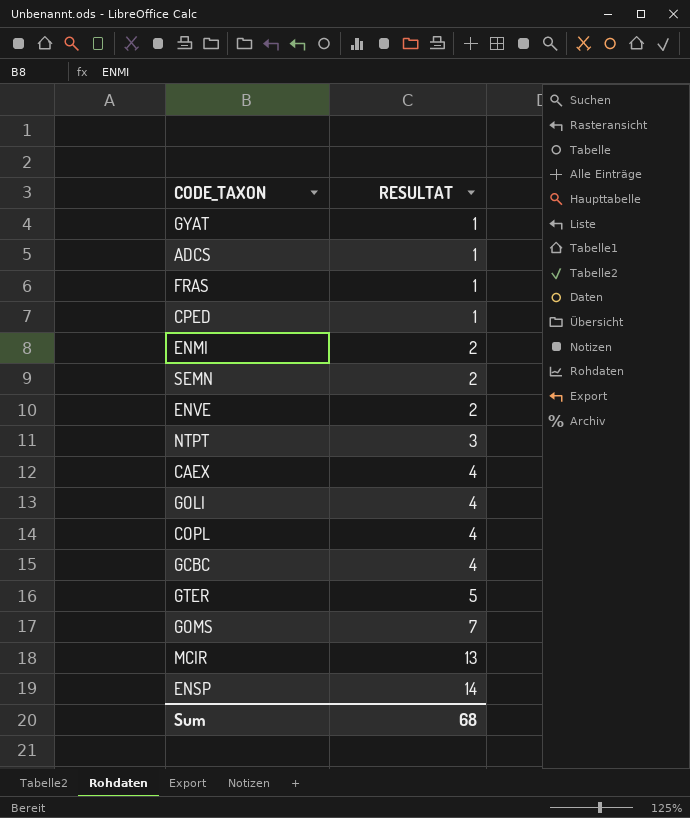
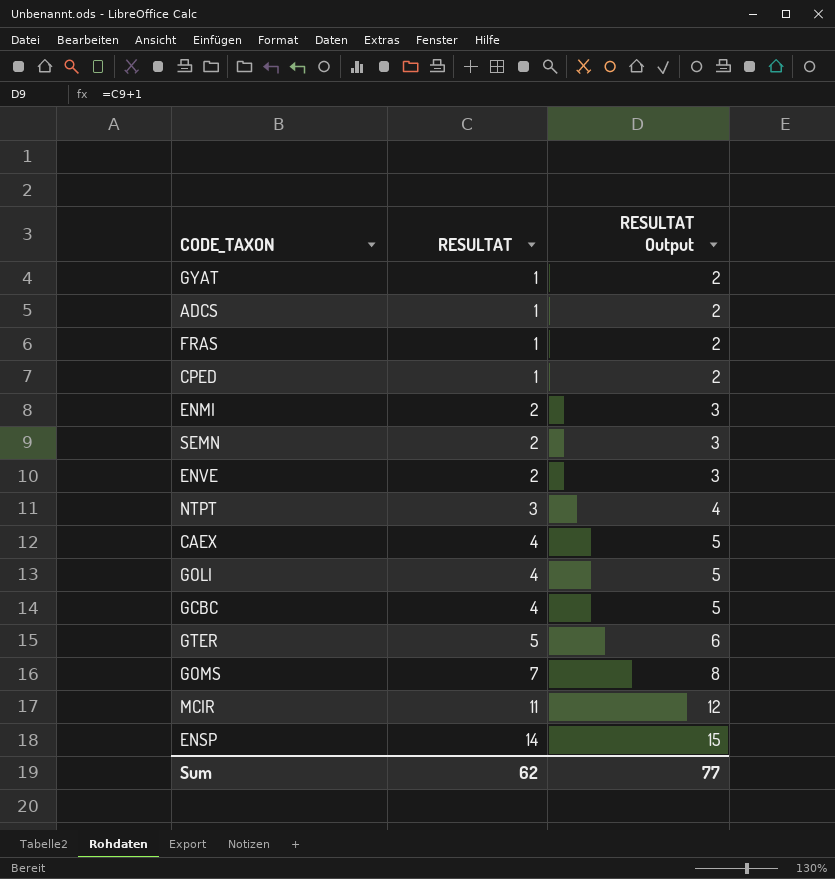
column RESULTAT Output | formula: none -> [RESULTAT] + 1
row COPL: 4 -> none
MCIR | RESULTAT: 13 -> 11
Sum | RESULTAT: 68 -> 62

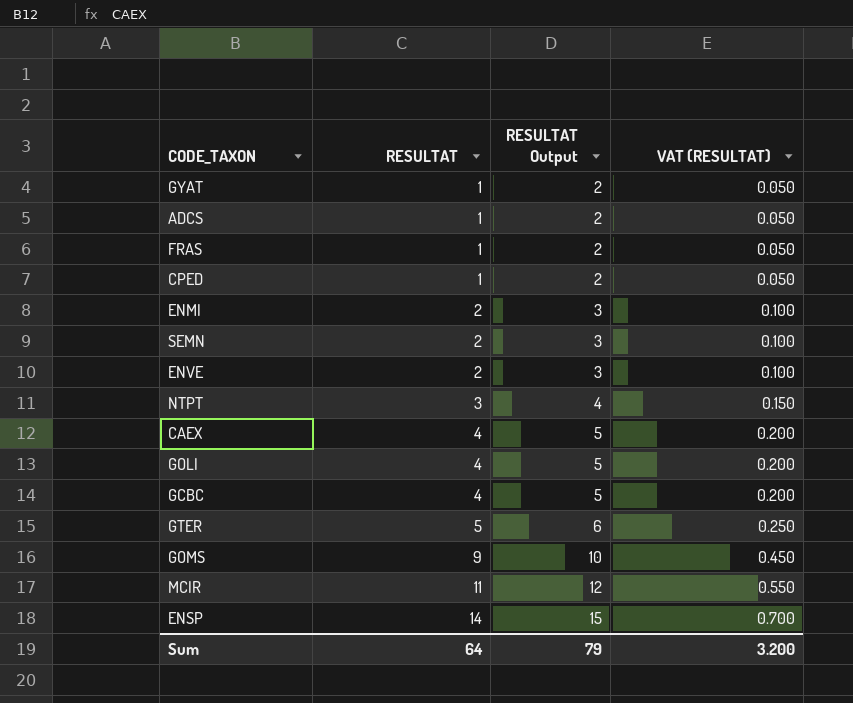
column VAT (RESULTAT) | formula: none -> [RESULTAT] * 0.05
GOMS | RESULTAT: 7 -> 9
GOMS | RESULTAT Output: 8 -> 10
Sum | RESULTAT: 62 -> 64
Sum | RESULTAT Output: 77 -> 79

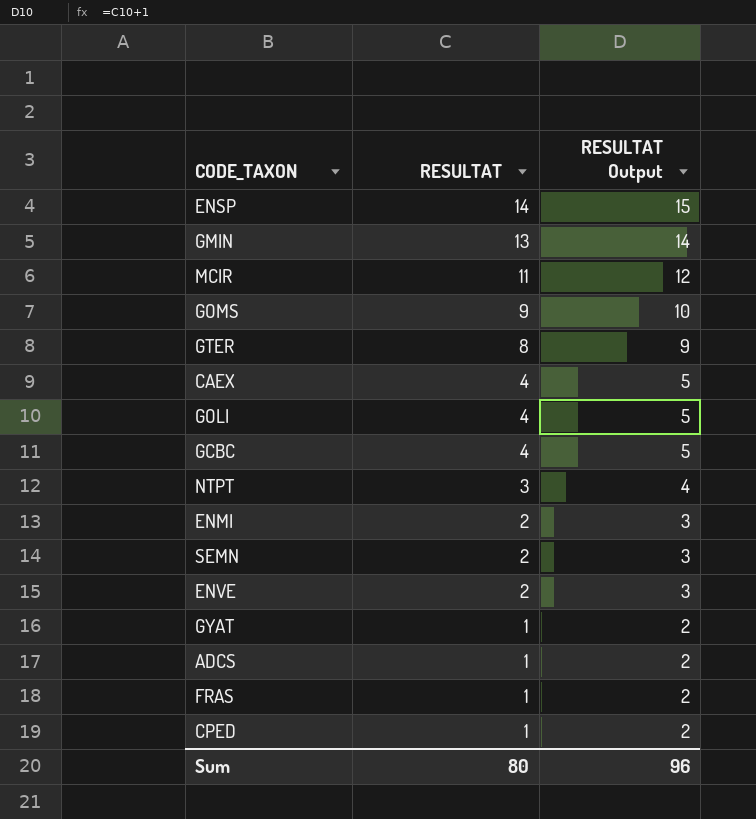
row order: RESULTAT ascending -> RESULTAT descending
column VAT (RESULTAT) | formula: [RESULTAT] * 0.05 -> none
row GMIN: none -> 13 | 14
GTER | RESULTAT: 5 -> 8
GTER | RESULTAT Output: 6 -> 9
Sum | RESULTAT: 64 -> 80
Sum | RESULTAT Output: 79 -> 96

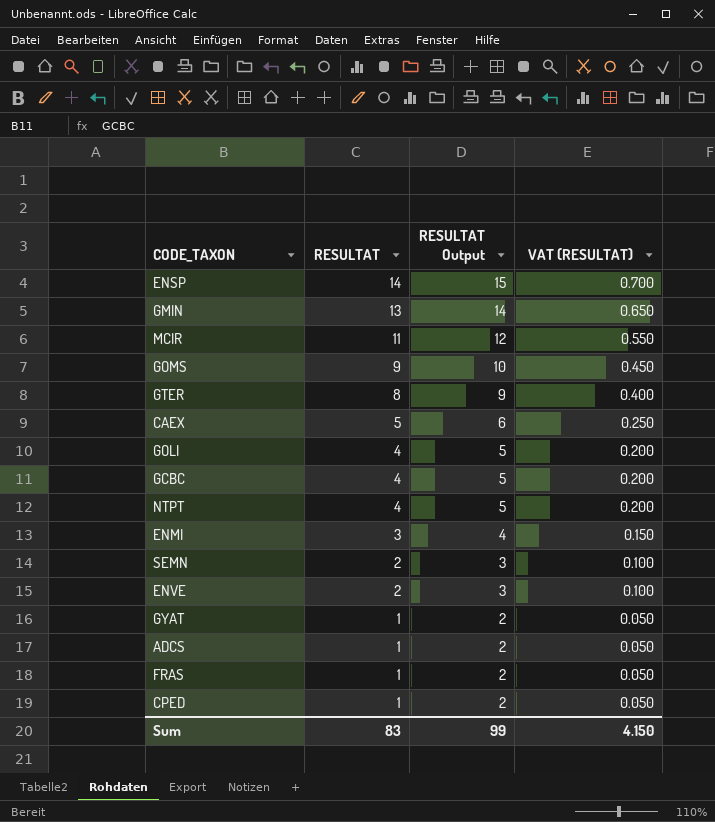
column VAT (RESULTAT) | formula: none -> [RESULTAT] * 0.05
CAEX | RESULTAT: 4 -> 5
CAEX | RESULTAT Output: 5 -> 6
NTPT | RESULTAT: 3 -> 4
NTPT | RESULTAT Output: 4 -> 5
ENMI | RESULTAT: 2 -> 3
ENMI | RESULTAT Output: 3 -> 4
Sum | RESULTAT: 80 -> 83
Sum | RESULTAT Output: 96 -> 99

